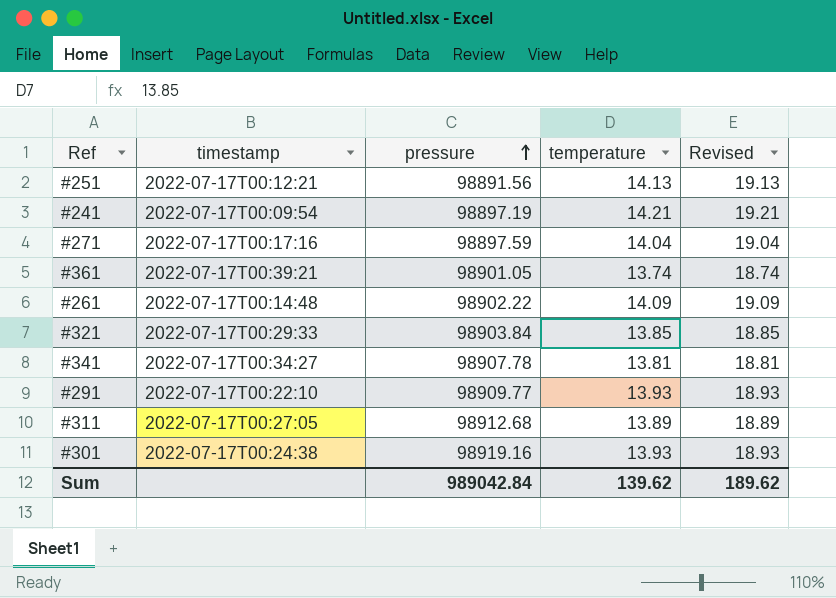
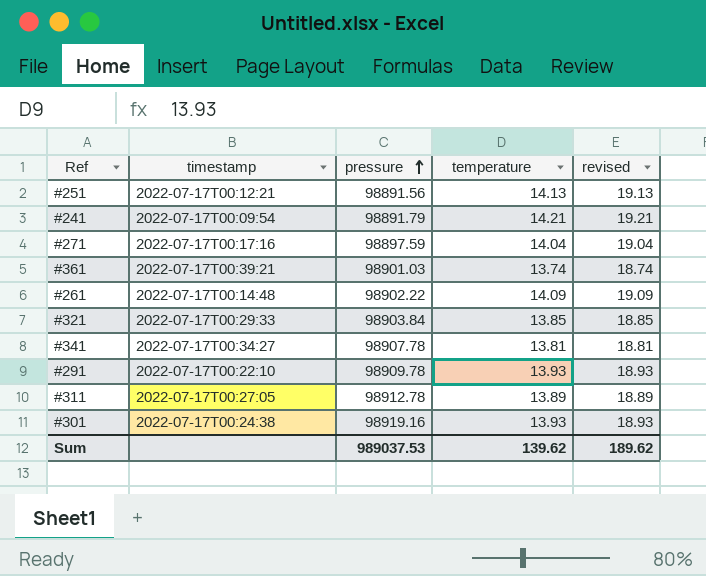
column name: Revised -> revised
#241 | pressure: 98897.19 -> 98891.79
#361 | pressure: 98901.05 -> 98901.03
#291 | pressure: 98909.77 -> 98909.78
#311 | pressure: 98912.68 -> 98912.78
Sum | pressure: 989042.84 -> 989037.53

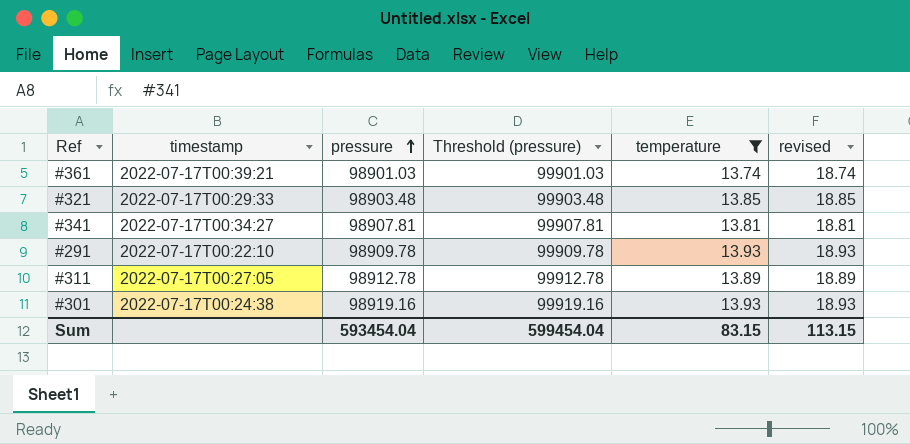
filter: none -> temperature <= 13.93
column Threshold (pressure) | formula: none -> [pressure] + 1000
#321 | pressure: 98903.84 -> 98903.48
#341 | pressure: 98907.78 -> 98907.81
Sum | pressure: 989037.53 -> 593454.04
Sum | temperature: 139.62 -> 83.15
Sum | revised: 189.62 -> 113.15

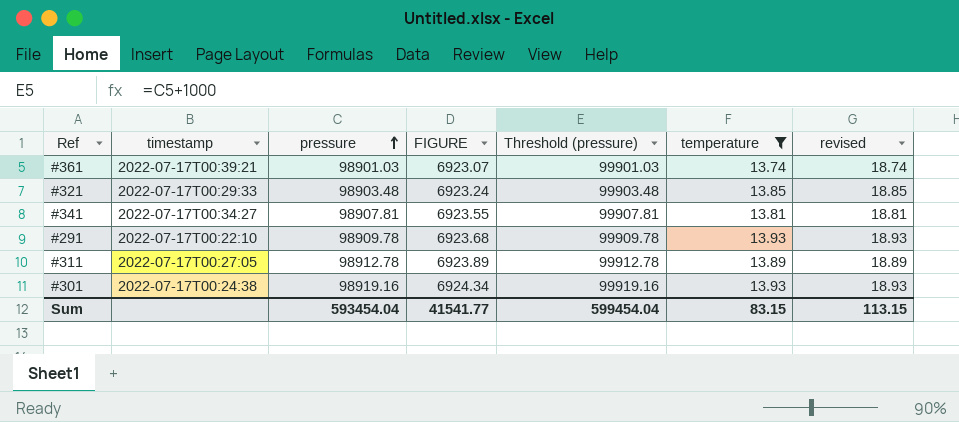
column FIGURE | formula: none -> [pressure] * 0.07

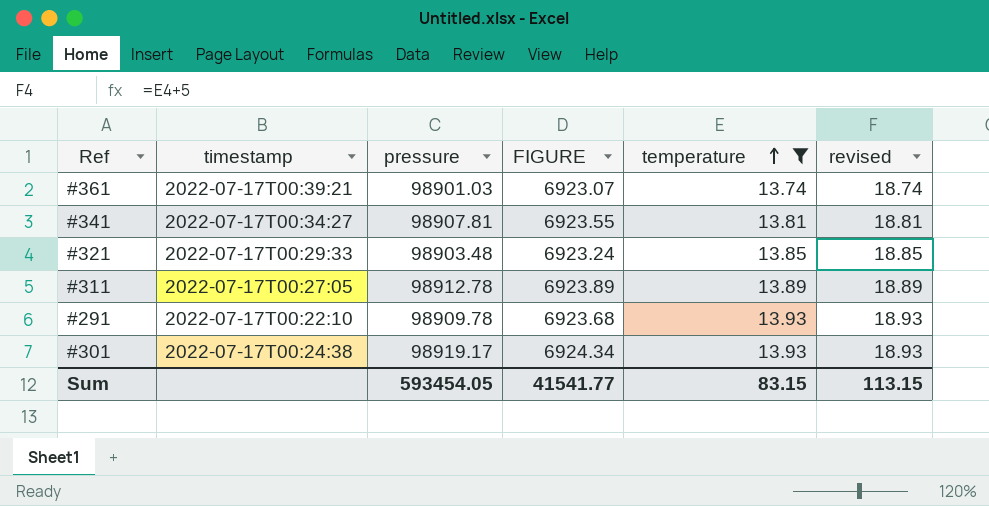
row order: pressure ascending -> temperature ascending
column Threshold (pressure) | formula: [pressure] + 1000 -> none
#301 | pressure: 98919.16 -> 98919.17
Sum | pressure: 593454.04 -> 593454.05

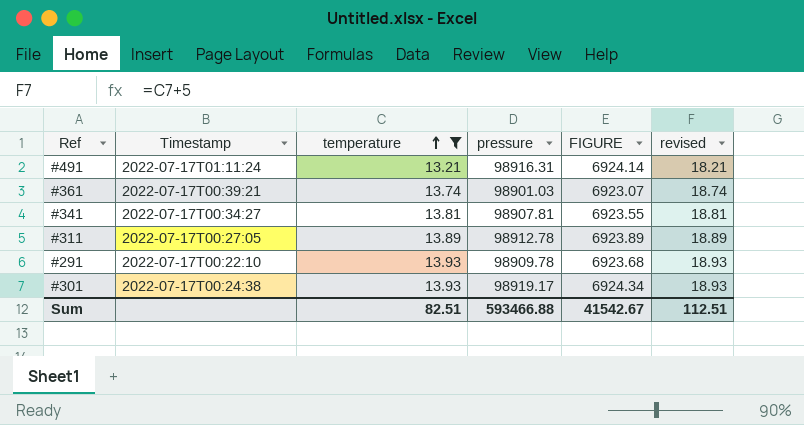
column name: timestamp -> Timestamp
column temperature | position: 5 -> 3
row #321: 2022-07-17T00:29:33 | 98903.48 | 6923.24 | 13.85 | 18.85 -> none
row #491: none -> 2022-07-17T01:11:24 | 13.21 | 98916.31 | 6924.14 | 18.21
Sum | temperature: 83.15 -> 82.51
Sum | pressure: 593454.05 -> 593466.88
Sum | FIGURE: 41541.77 -> 41542.67
Sum | revised: 113.15 -> 112.51

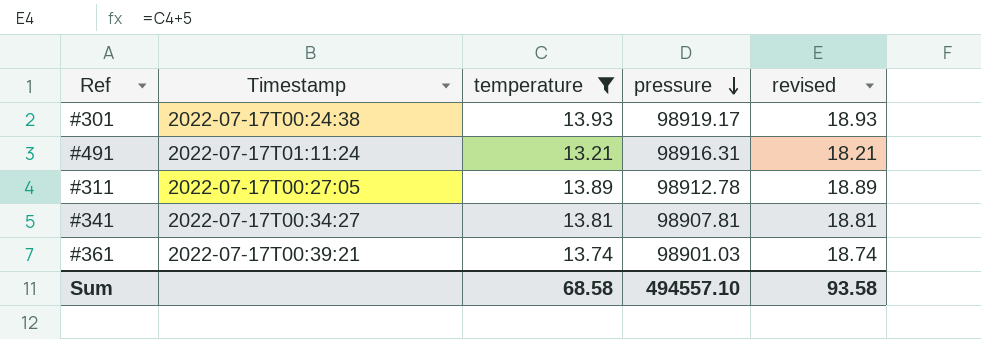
row order: temperature ascending -> pressure descending
column FIGURE | formula: [pressure] * 0.07 -> none
row #291: 2022-07-17T00:22:10 | 13.93 | 98909.78 | 6923.68 | 18.93 -> none
Sum | temperature: 82.51 -> 68.58
Sum | pressure: 593466.88 -> 494557.10
Sum | revised: 112.51 -> 93.58

